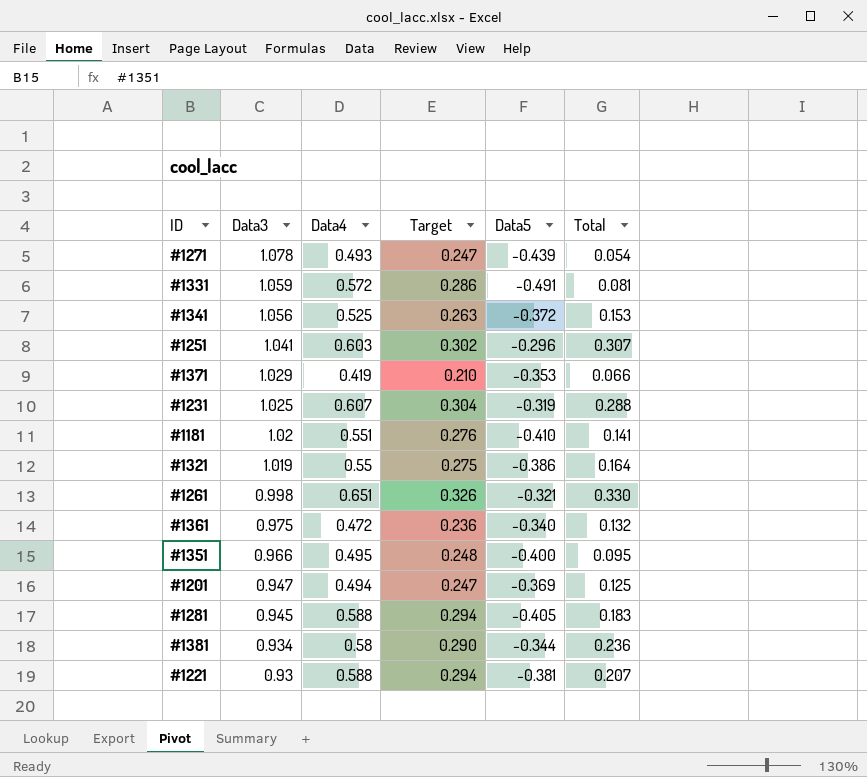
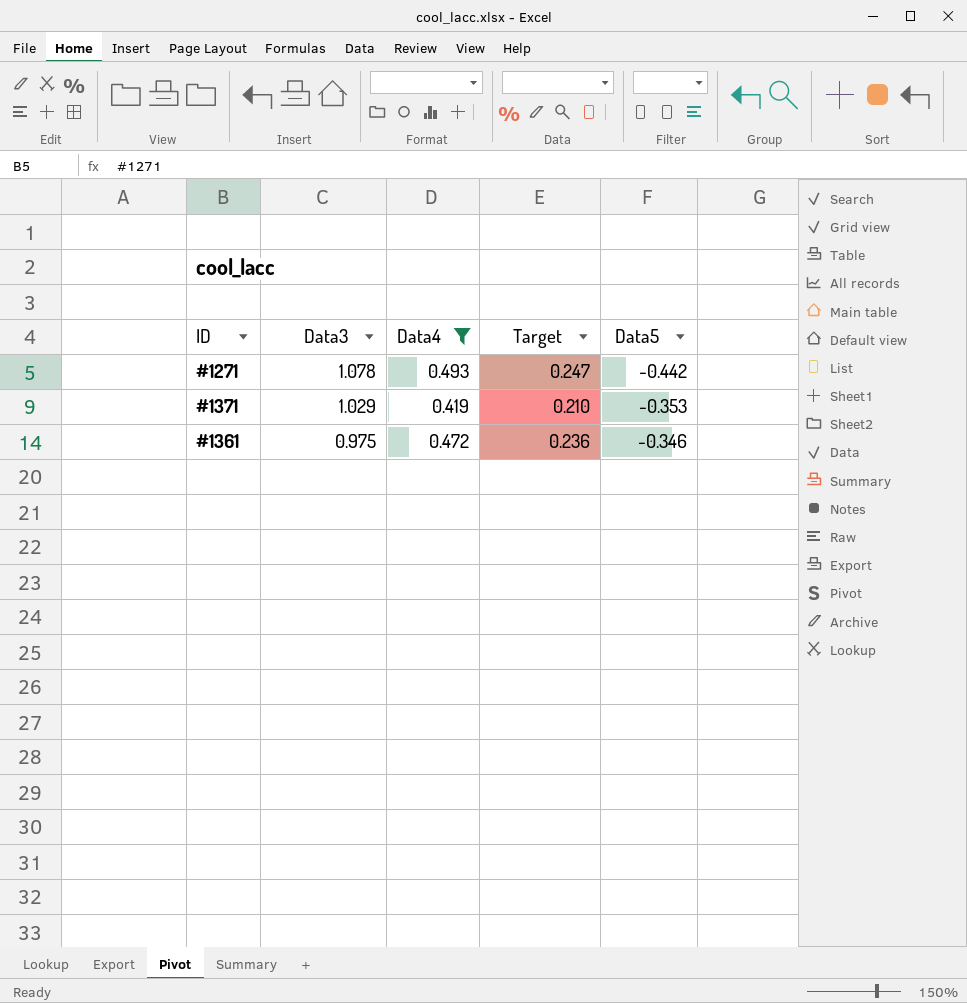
filter: none -> Data4 <= 0.493
column Total | formula: [Data4] + [Data5] -> none
#1271 | Data5: -0.439 -> -0.442
#1361 | Data5: -0.340 -> -0.346

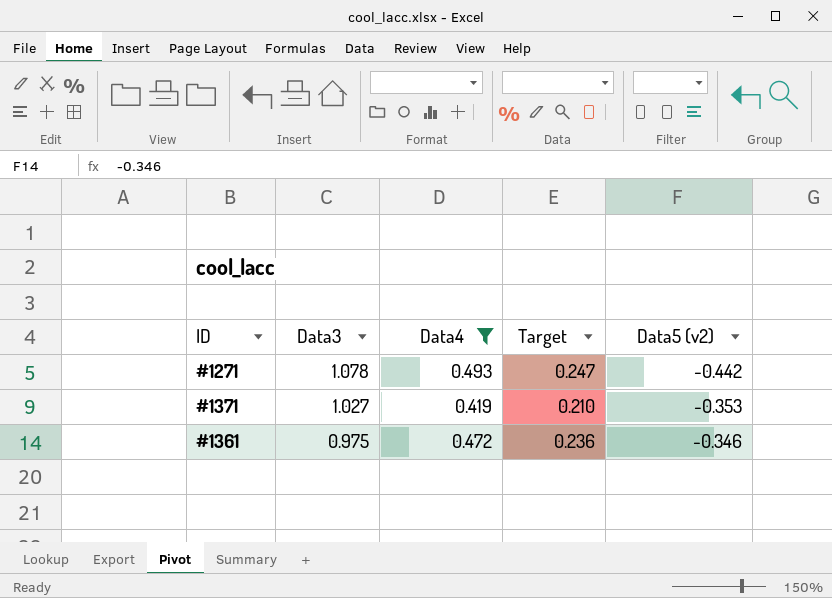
column name: Data5 -> Data5 (v2)
#1371 | Data3: 1.029 -> 1.027

